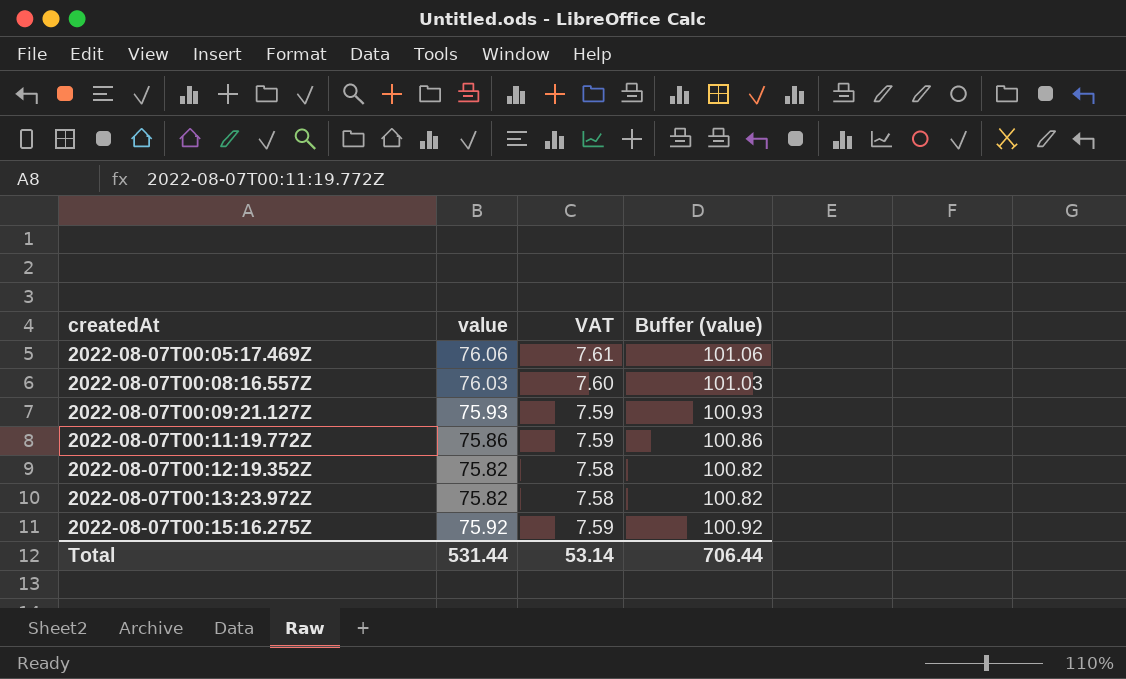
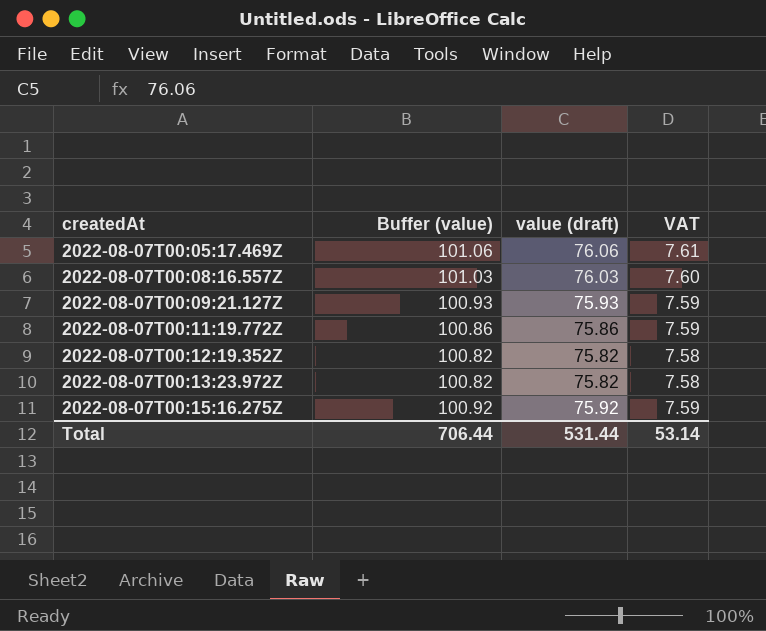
column Buffer (value) | position: 4 -> 2
column name: value -> value (draft)

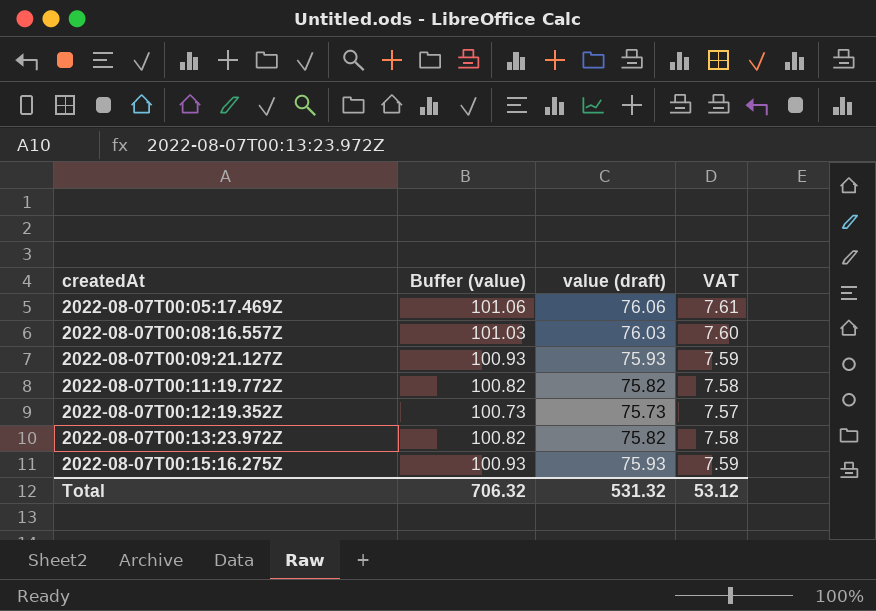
2022-08-07T00:11:19.772Z | Buffer (value): 100.86 -> 100.82
2022-08-07T00:11:19.772Z | value (draft): 75.86 -> 75.82
2022-08-07T00:11:19.772Z | VAT: 7.59 -> 7.58
2022-08-07T00:12:19.352Z | Buffer (value): 100.82 -> 100.73
2022-08-07T00:12:19.352Z | value (draft): 75.82 -> 75.73
2022-08-07T00:12:19.352Z | VAT: 7.58 -> 7.57
2022-08-07T00:15:16.275Z | Buffer (value): 100.92 -> 100.93
2022-08-07T00:15:16.275Z | value (draft): 75.92 -> 75.93
Total | Buffer (value): 706.44 -> 706.32
Total | value (draft): 531.44 -> 531.32
Total | VAT: 53.14 -> 53.12

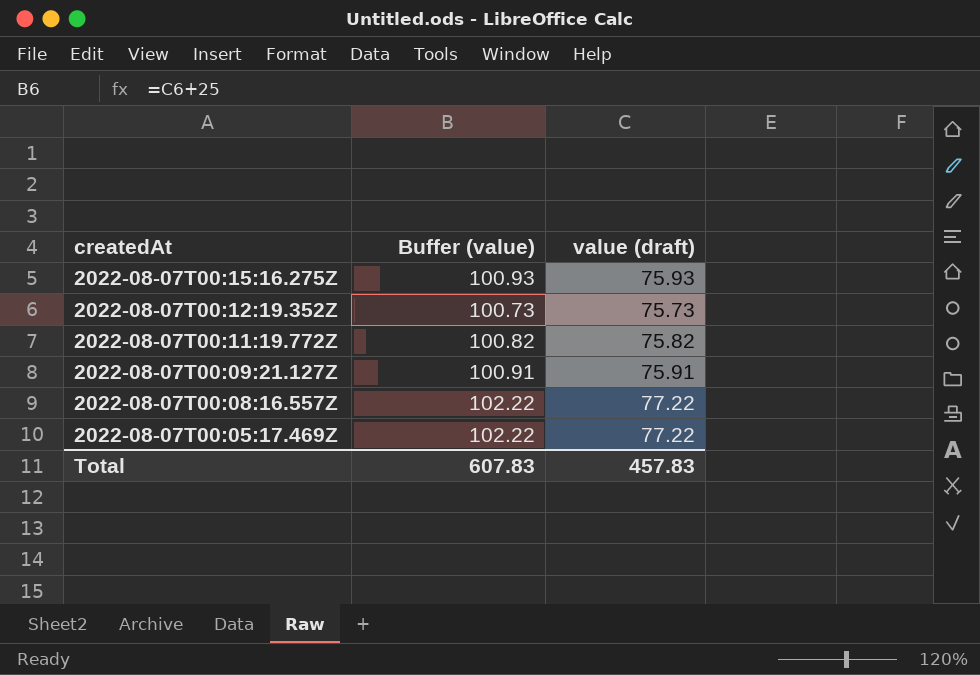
row order: createdAt ascending -> createdAt descending
column VAT | formula: [value (draft)] * 0.1 -> none
row 2022-08-07T00:13:23.972Z: 100.82 | 75.82 | 7.58 -> none
2022-08-07T00:09:21.127Z | Buffer (value): 100.93 -> 100.91
2022-08-07T00:09:21.127Z | value (draft): 75.93 -> 75.91
2022-08-07T00:08:16.557Z | Buffer (value): 101.03 -> 102.22
2022-08-07T00:08:16.557Z | value (draft): 76.03 -> 77.22
2022-08-07T00:05:17.469Z | Buffer (value): 101.06 -> 102.22
2022-08-07T00:05:17.469Z | value (draft): 76.06 -> 77.22
Total | Buffer (value): 706.32 -> 607.83
Total | value (draft): 531.32 -> 457.83

